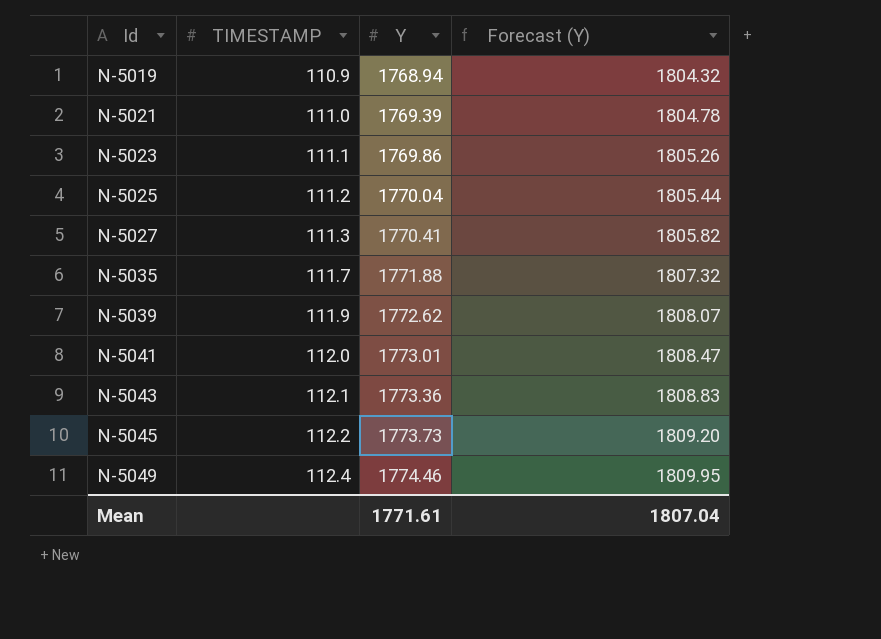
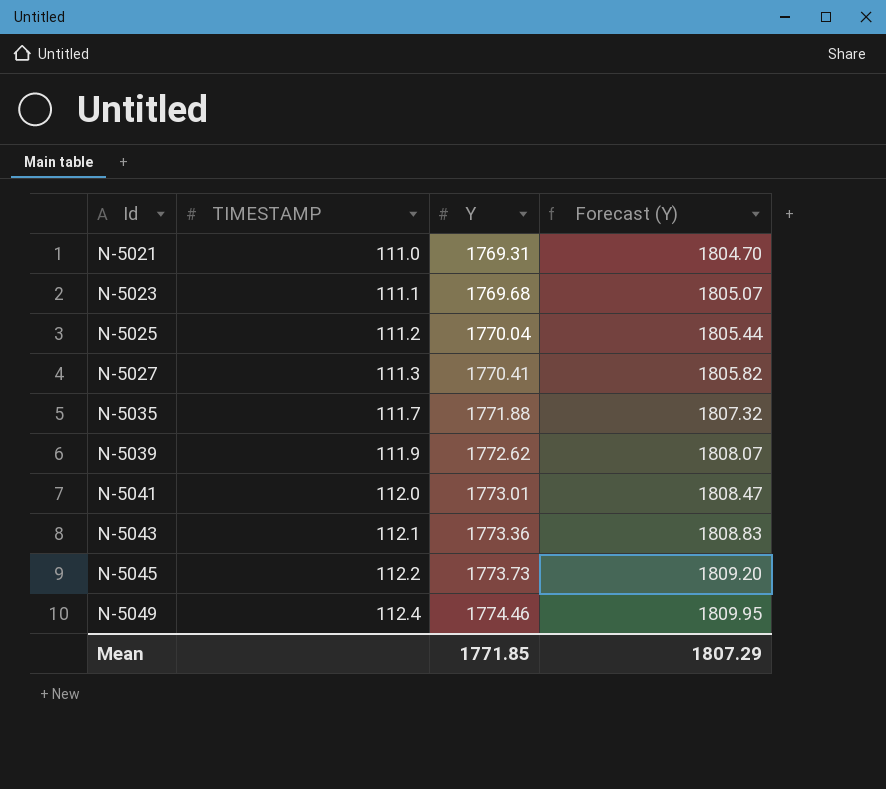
row N-5019: 110.9 | 1768.94 | 1804.32 -> none
N-5021 | Y: 1769.39 -> 1769.31
N-5021 | Forecast (Y): 1804.78 -> 1804.70
N-5023 | Y: 1769.86 -> 1769.68
N-5023 | Forecast (Y): 1805.26 -> 1805.07
Mean | Y: 1771.61 -> 1771.85
Mean | Forecast (Y): 1807.04 -> 1807.29

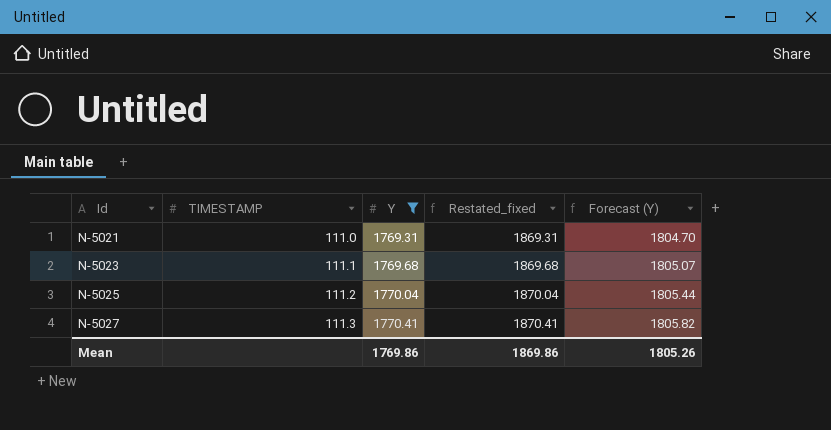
filter: none -> Y <= 1770.41
column Restated_fixed | formula: none -> [Y] + 100
Mean | Y: 1771.85 -> 1769.86
Mean | Forecast (Y): 1807.29 -> 1805.26

